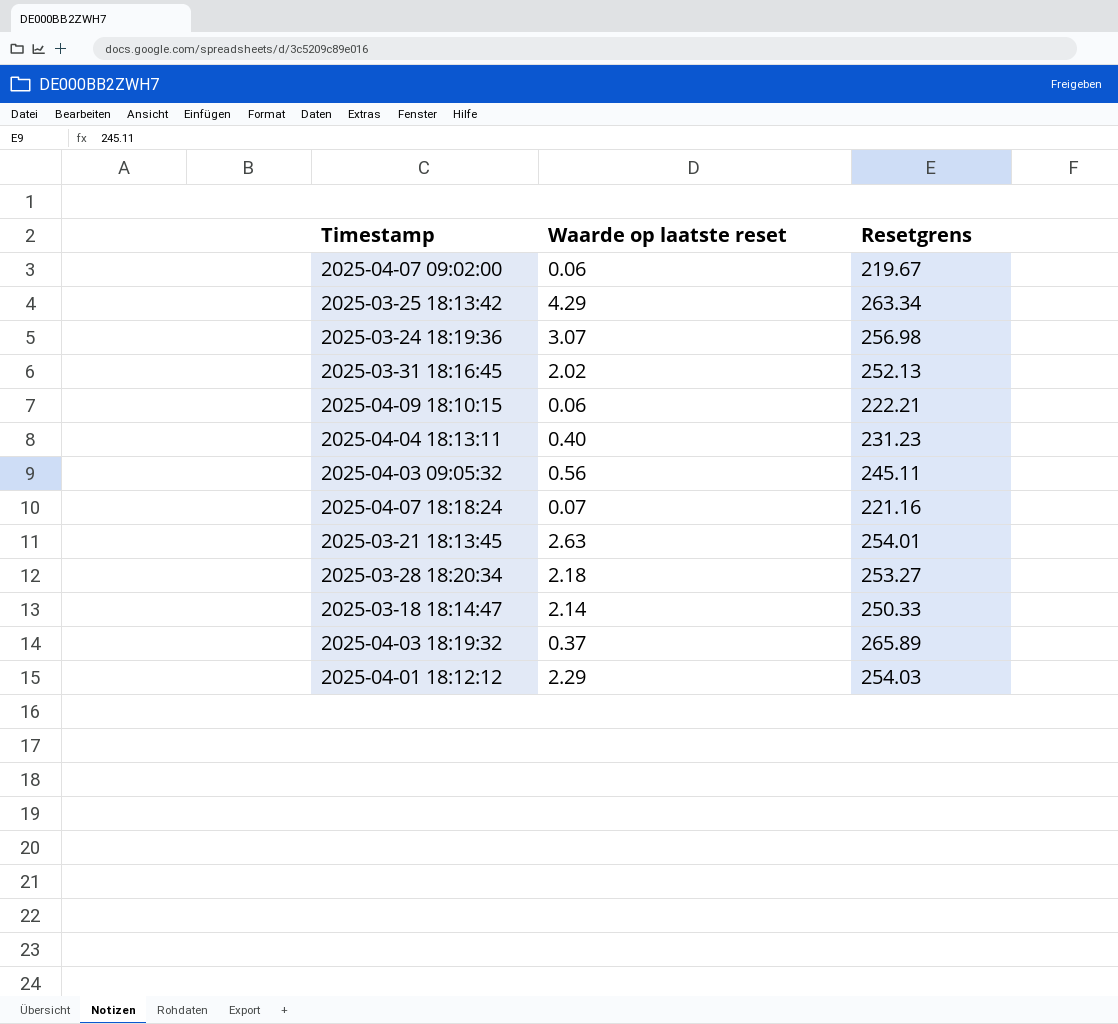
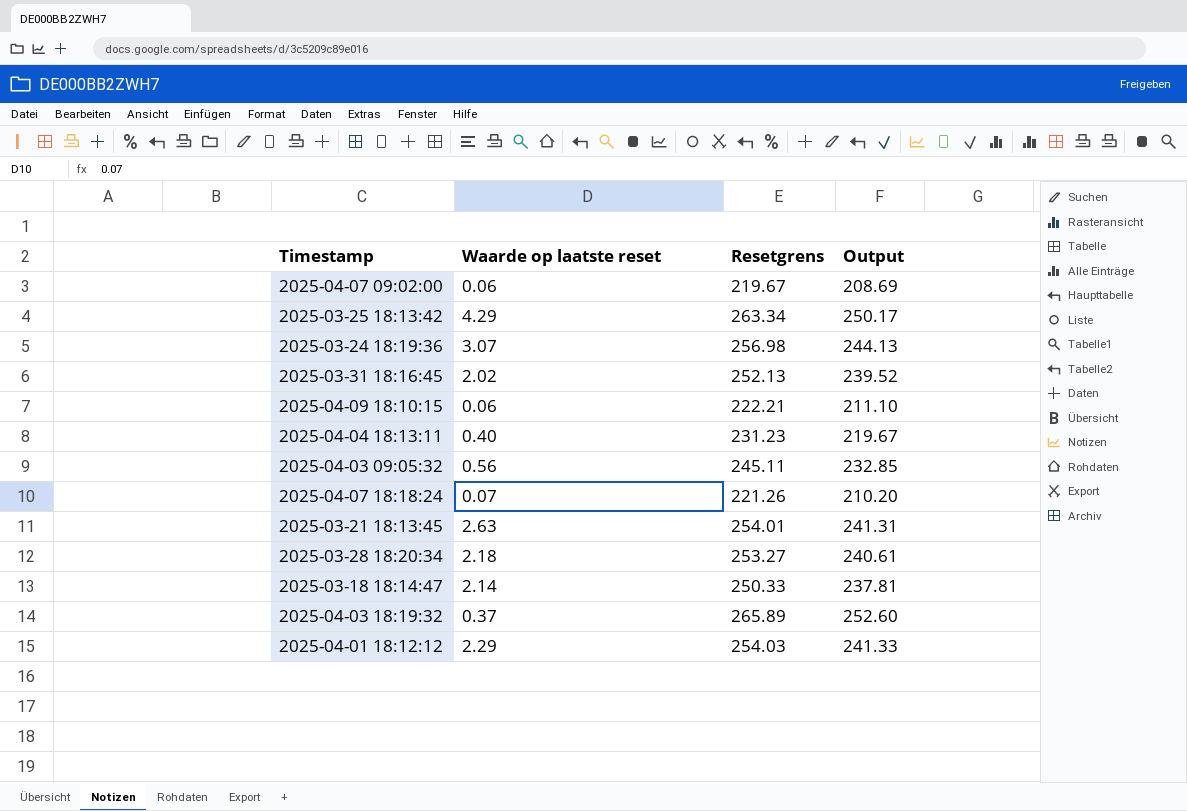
column Output | formula: none -> [Resetgrens] * 0.95
2025-04-07 18:18:24 | Resetgrens: 221.16 -> 221.26

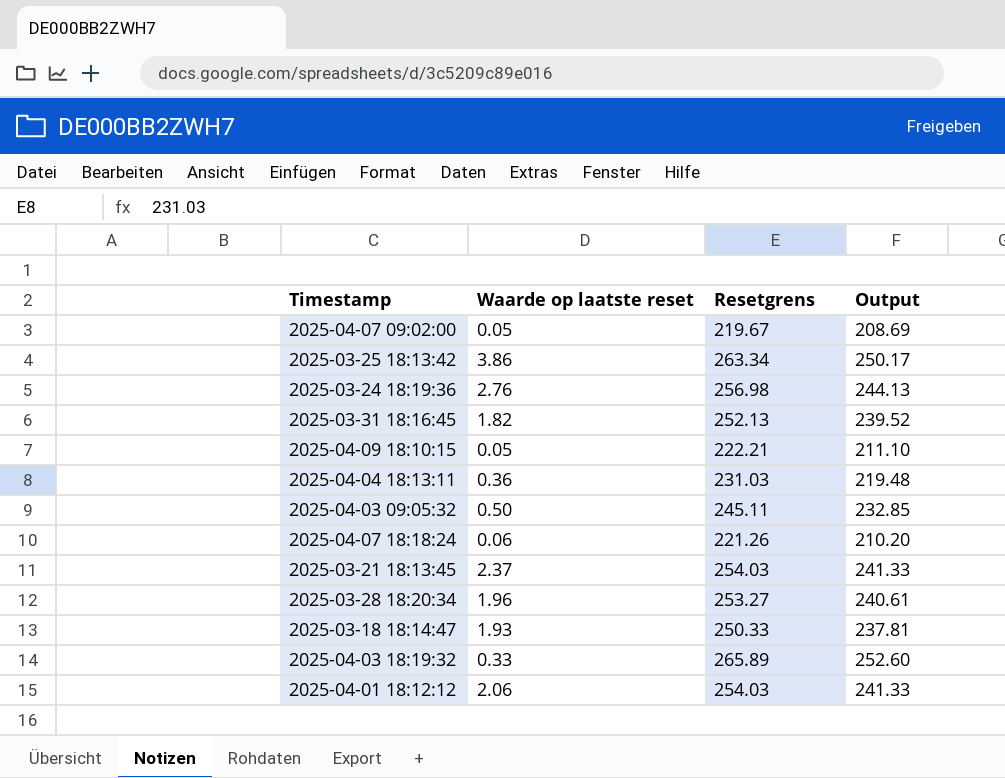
2025-04-07 09:02:00 | Waarde op laatste reset: 0.06 -> 0.05
2025-03-25 18:13:42 | Waarde op laatste reset: 4.29 -> 3.86
2025-03-24 18:19:36 | Waarde op laatste reset: 3.07 -> 2.76
2025-03-31 18:16:45 | Waarde op laatste reset: 2.02 -> 1.82
2025-04-09 18:10:15 | Waarde op laatste reset: 0.06 -> 0.05
2025-04-04 18:13:11 | Waarde op laatste reset: 0.40 -> 0.36
2025-04-04 18:13:11 | Resetgrens: 231.23 -> 231.03
2025-04-04 18:13:11 | Output: 219.67 -> 219.48
2025-04-03 09:05:32 | Waarde op laatste reset: 0.56 -> 0.50
2025-04-07 18:18:24 | Waarde op laatste reset: 0.07 -> 0.06
2025-03-21 18:13:45 | Waarde op laatste reset: 2.63 -> 2.37
2025-03-21 18:13:45 | Resetgrens: 254.01 -> 254.03
2025-03-21 18:13:45 | Output: 241.31 -> 241.33
2025-03-28 18:20:34 | Waarde op laatste reset: 2.18 -> 1.96
2025-03-18 18:14:47 | Waarde op laatste reset: 2.14 -> 1.93
2025-04-03 18:19:32 | Waarde op laatste reset: 0.37 -> 0.33
2025-04-01 18:12:12 | Waarde op laatste reset: 2.29 -> 2.06

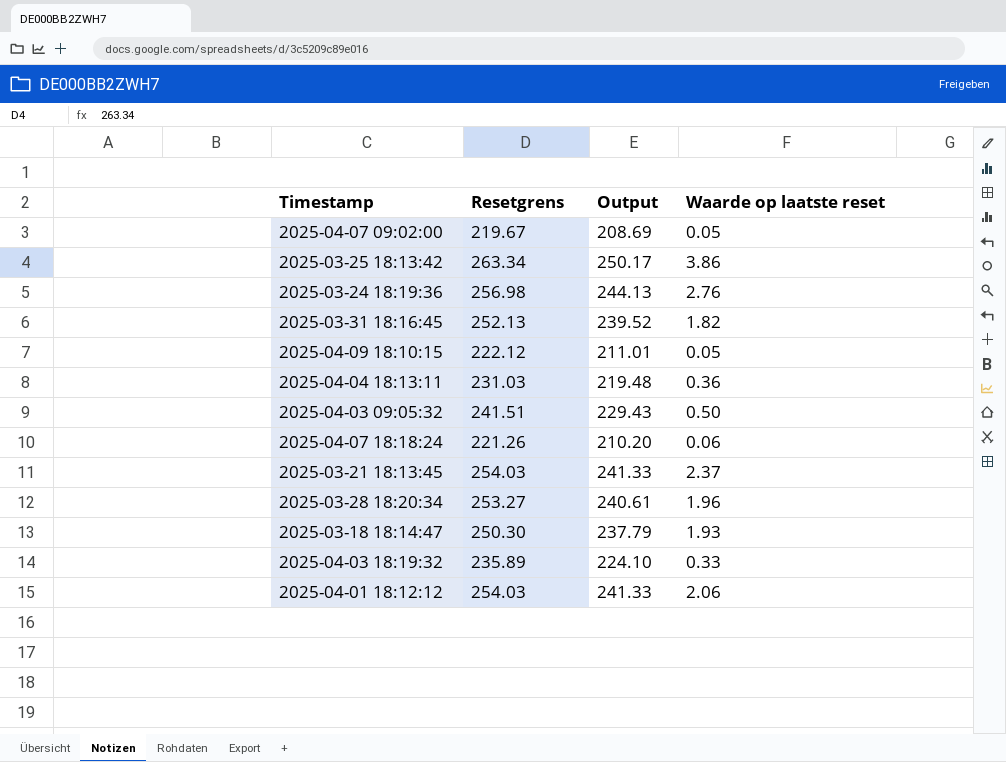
column Waarde op laatste reset | position: 2 -> 4
2025-04-09 18:10:15 | Resetgrens: 222.21 -> 222.12
2025-04-09 18:10:15 | Output: 211.10 -> 211.01
2025-04-03 09:05:32 | Resetgrens: 245.11 -> 241.51
2025-04-03 09:05:32 | Output: 232.85 -> 229.43
2025-03-18 18:14:47 | Resetgrens: 250.33 -> 250.30
2025-03-18 18:14:47 | Output: 237.81 -> 237.79
2025-04-03 18:19:32 | Resetgrens: 265.89 -> 235.89
2025-04-03 18:19:32 | Output: 252.60 -> 224.10

